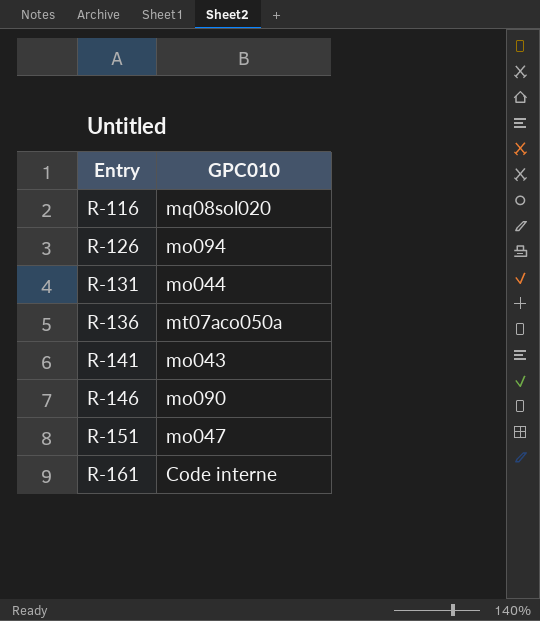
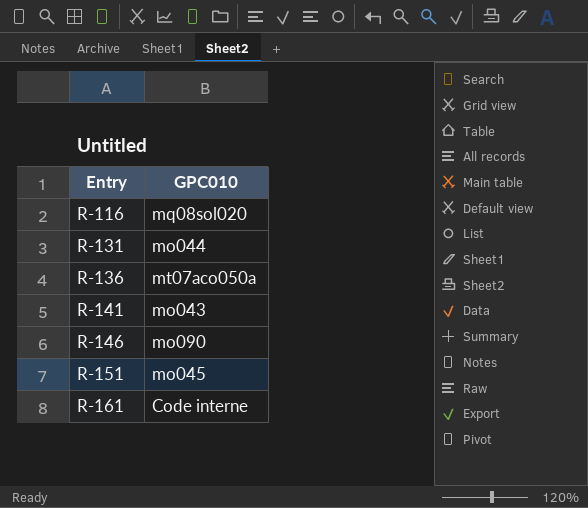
row R-126: mo094 -> none
R-151 | GPC010: mo047 -> mo045

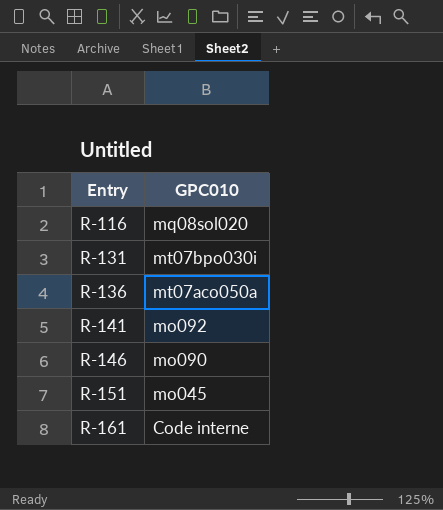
R-131 | GPC010: mo044 -> mt07bpo030i
R-141 | GPC010: mo043 -> mo092

